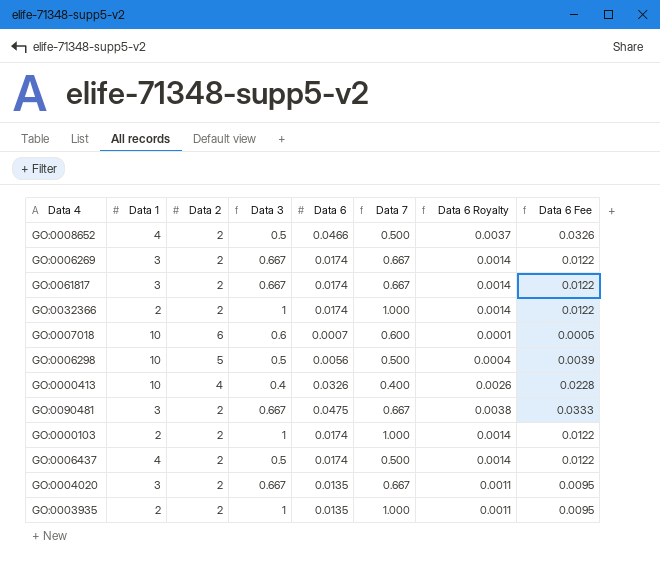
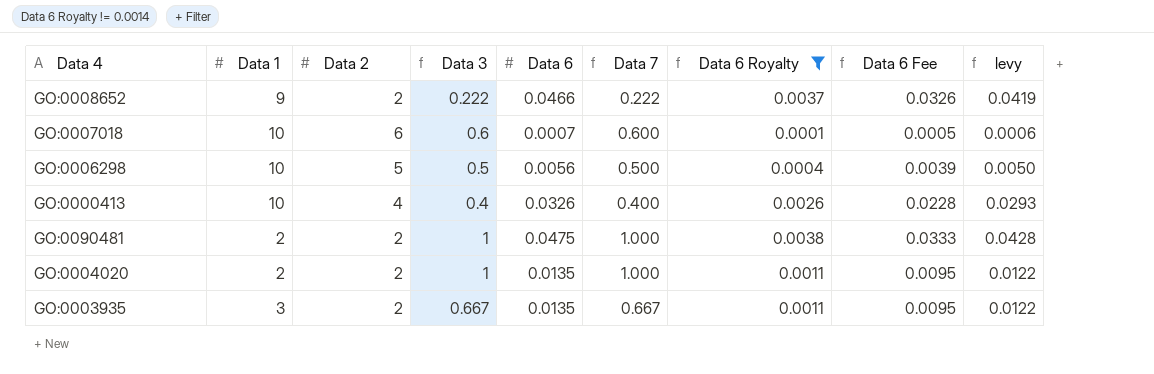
filter: none -> Data 6 Royalty != 0.0014
column levy | formula: none -> [Data 6] * 0.9
GO:0008652 | Data 1: 4 -> 9
GO:0008652 | Data 3: 0.5 -> 0.222
GO:0008652 | Data 7: 0.500 -> 0.222
GO:0090481 | Data 1: 3 -> 2
GO:0090481 | Data 3: 0.667 -> 1
GO:0090481 | Data 7: 0.667 -> 1.000
GO:0004020 | Data 1: 3 -> 2
GO:0004020 | Data 3: 0.667 -> 1
GO:0004020 | Data 7: 0.667 -> 1.000
GO:0003935 | Data 1: 2 -> 3
GO:0003935 | Data 3: 1 -> 0.667
GO:0003935 | Data 7: 1.000 -> 0.667

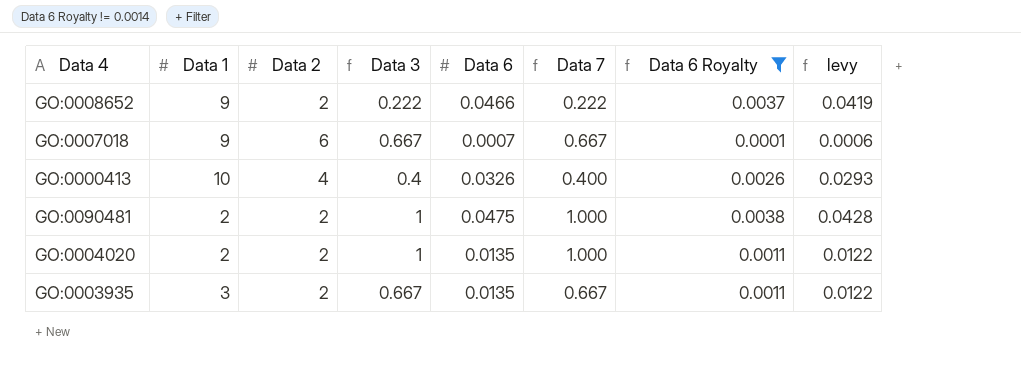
column Data 6 Fee | formula: [Data 6] * 0.7 -> none
row GO:0006298: 10 | 5 | 0.5 | 0.0056 | 0.500 | 0.0004 | 0.0039 | 0.0050 -> none
GO:0007018 | Data 1: 10 -> 9
GO:0007018 | Data 3: 0.6 -> 0.667
GO:0007018 | Data 7: 0.600 -> 0.667

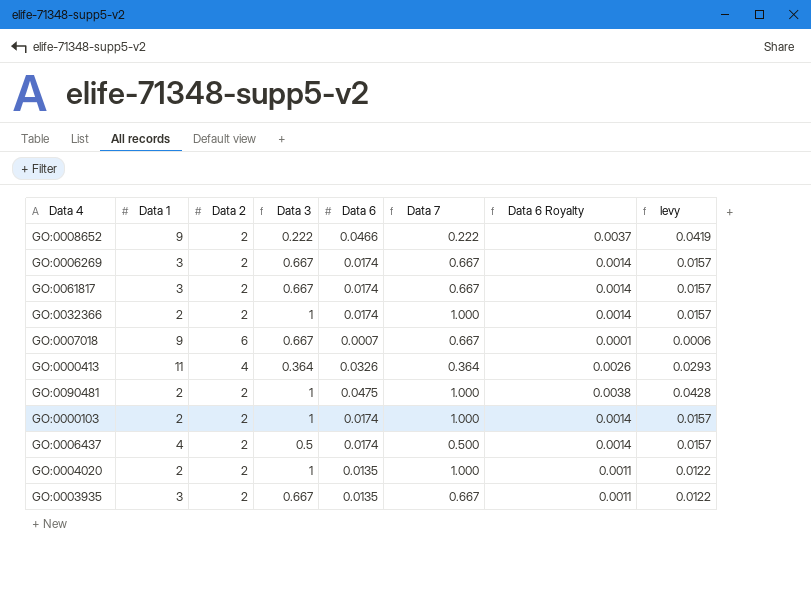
filter: Data 6 Royalty != 0.0014 -> none
GO:0000413 | Data 1: 10 -> 11
GO:0000413 | Data 3: 0.4 -> 0.364
GO:0000413 | Data 7: 0.400 -> 0.364

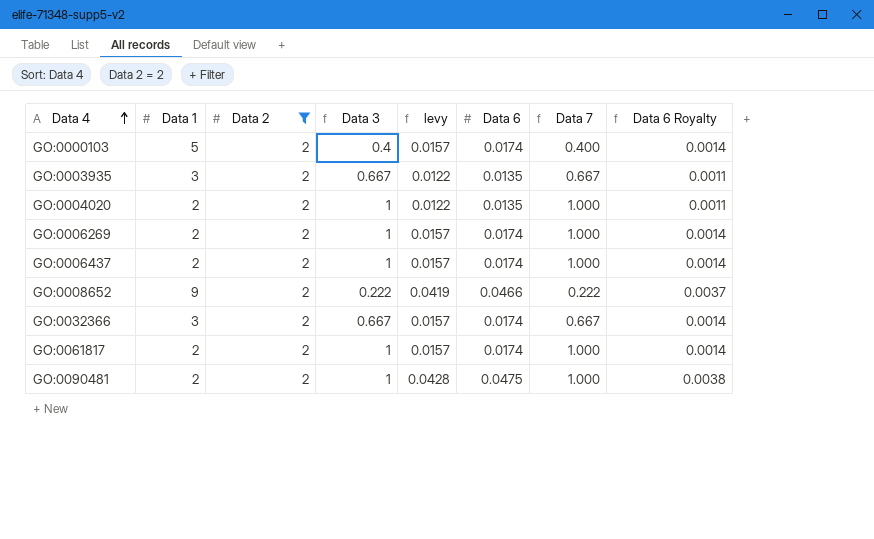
filter: none -> Data 2 = 2
row order: none -> Data 4 ascending
column levy | position: 8 -> 5
GO:0000103 | Data 1: 2 -> 5
GO:0000103 | Data 3: 1 -> 0.4
GO:0000103 | Data 7: 1.000 -> 0.400
GO:0006269 | Data 1: 3 -> 2
GO:0006269 | Data 3: 0.667 -> 1
GO:0006269 | Data 7: 0.667 -> 1.000
GO:0006437 | Data 1: 4 -> 2
GO:0006437 | Data 3: 0.5 -> 1
GO:0006437 | Data 7: 0.500 -> 1.000
GO:0032366 | Data 1: 2 -> 3
GO:0032366 | Data 3: 1 -> 0.667
GO:0032366 | Data 7: 1.000 -> 0.667
GO:0061817 | Data 1: 3 -> 2
GO:0061817 | Data 3: 0.667 -> 1
GO:0061817 | Data 7: 0.667 -> 1.000

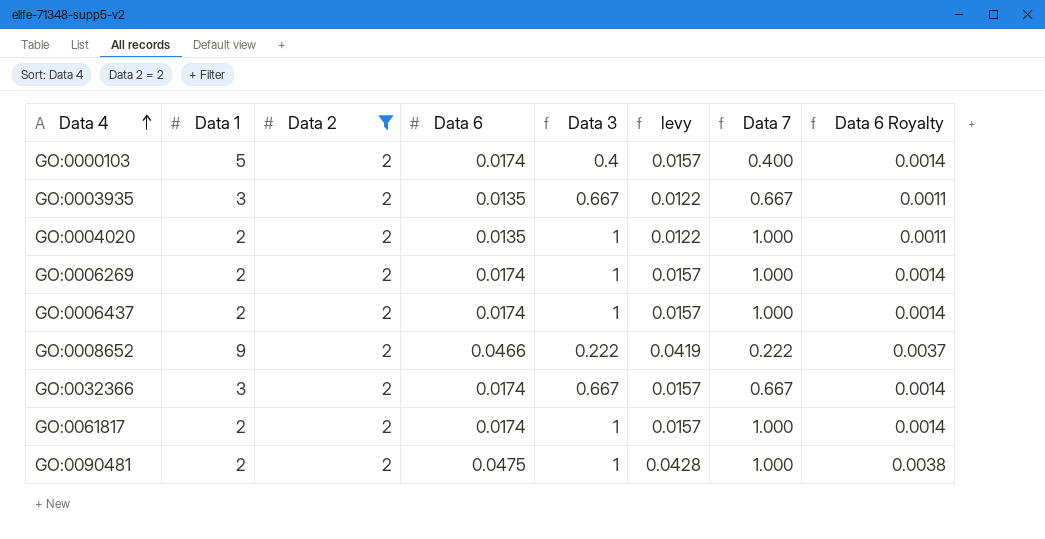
column Data 6 | position: 6 -> 4

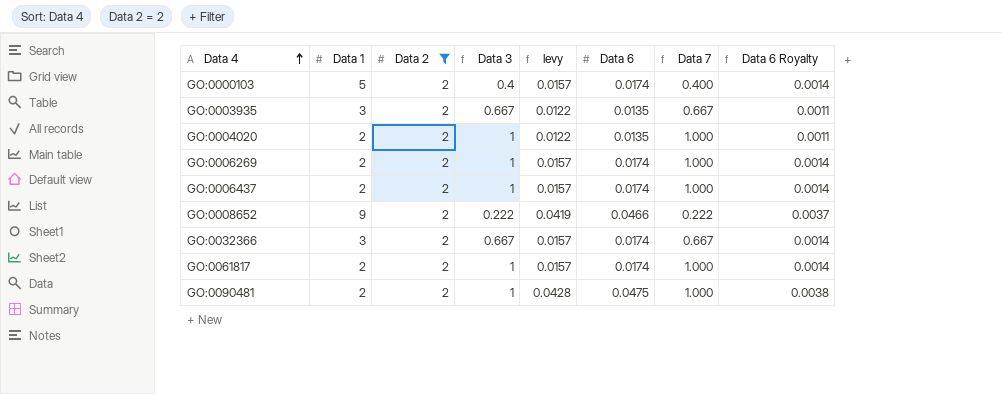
column Data 6 | position: 4 -> 6

